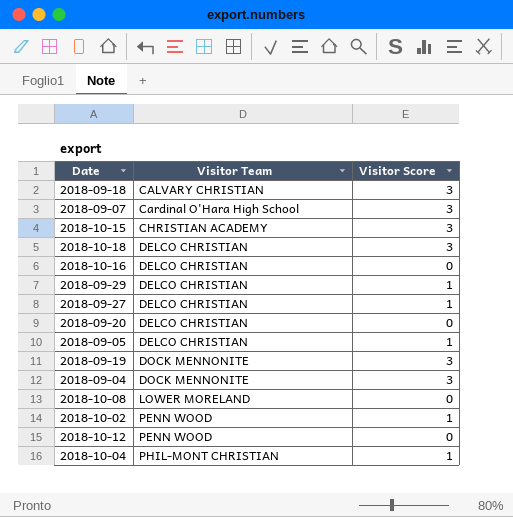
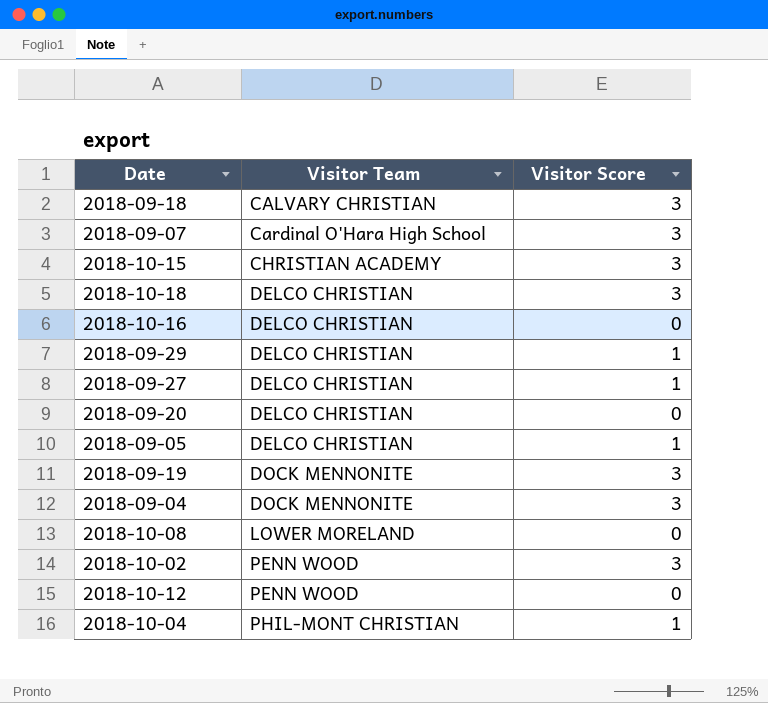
2018-10-02 | Visitor Score: 1 -> 3

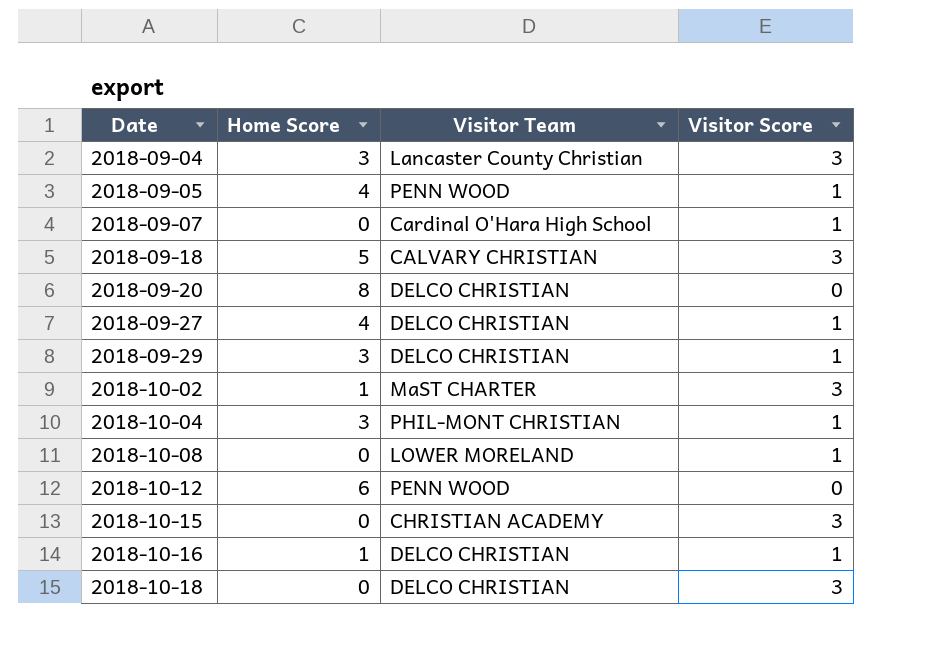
row order: Visitor Team ascending -> Date ascending
column Home Score | position: none -> 2
row 2018-09-19: DOCK MENNONITE | 3 -> none
2018-09-04 | Visitor Team: DOCK MENNONITE -> Lancaster County Christian
2018-09-05 | Visitor Team: DELCO CHRISTIAN -> PENN WOOD
2018-09-07 | Visitor Score: 3 -> 1
2018-10-02 | Visitor Team: PENN WOOD -> MaST CHARTER
2018-10-08 | Visitor Score: 0 -> 1
2018-10-16 | Visitor Score: 0 -> 1

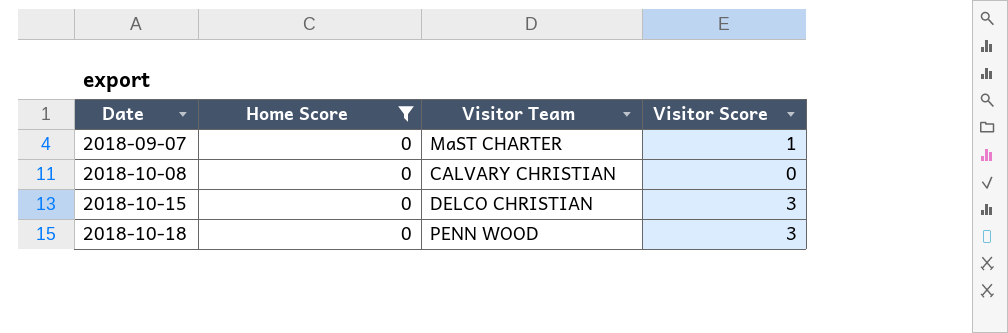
filter: none -> Home Score = 0
2018-09-07 | Visitor Team: Cardinal O'Hara High School -> MaST CHARTER
2018-10-08 | Visitor Team: LOWER MORELAND -> CALVARY CHRISTIAN
2018-10-08 | Visitor Score: 1 -> 0
2018-10-15 | Visitor Team: CHRISTIAN ACADEMY -> DELCO CHRISTIAN
2018-10-18 | Visitor Team: DELCO CHRISTIAN -> PENN WOOD

